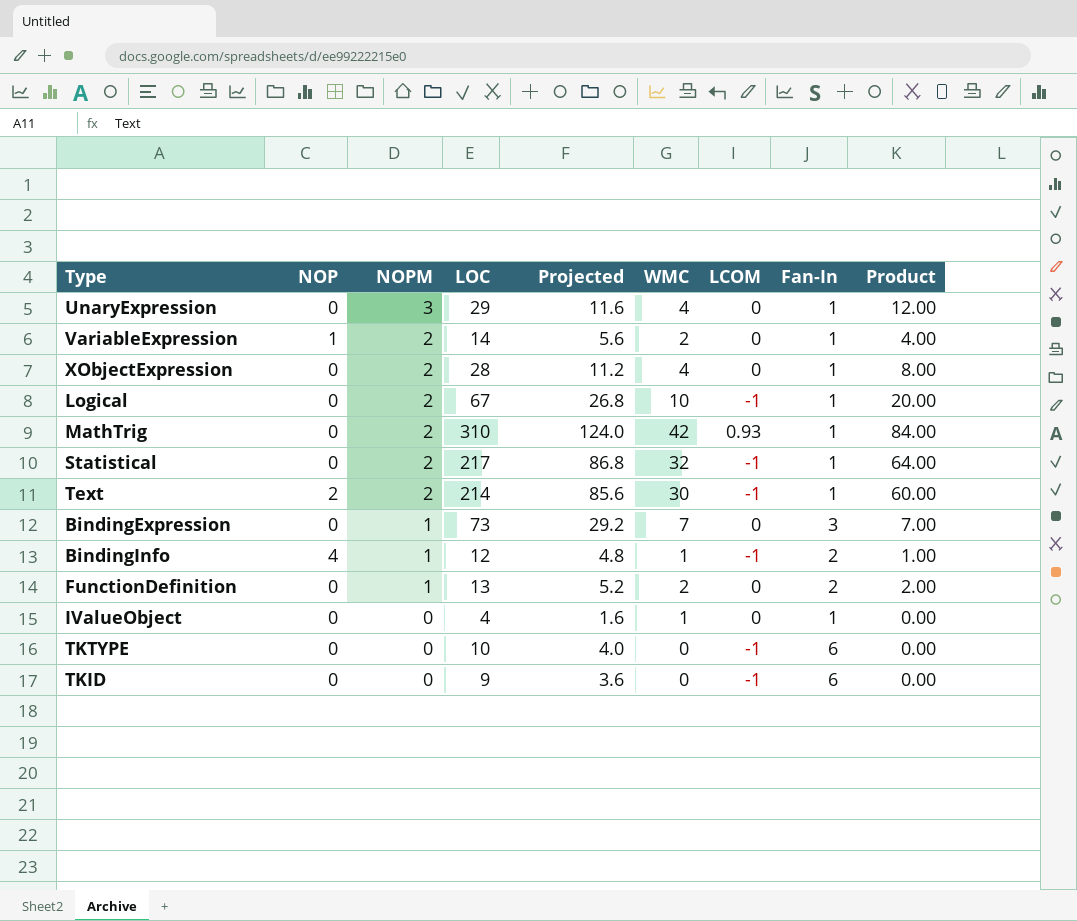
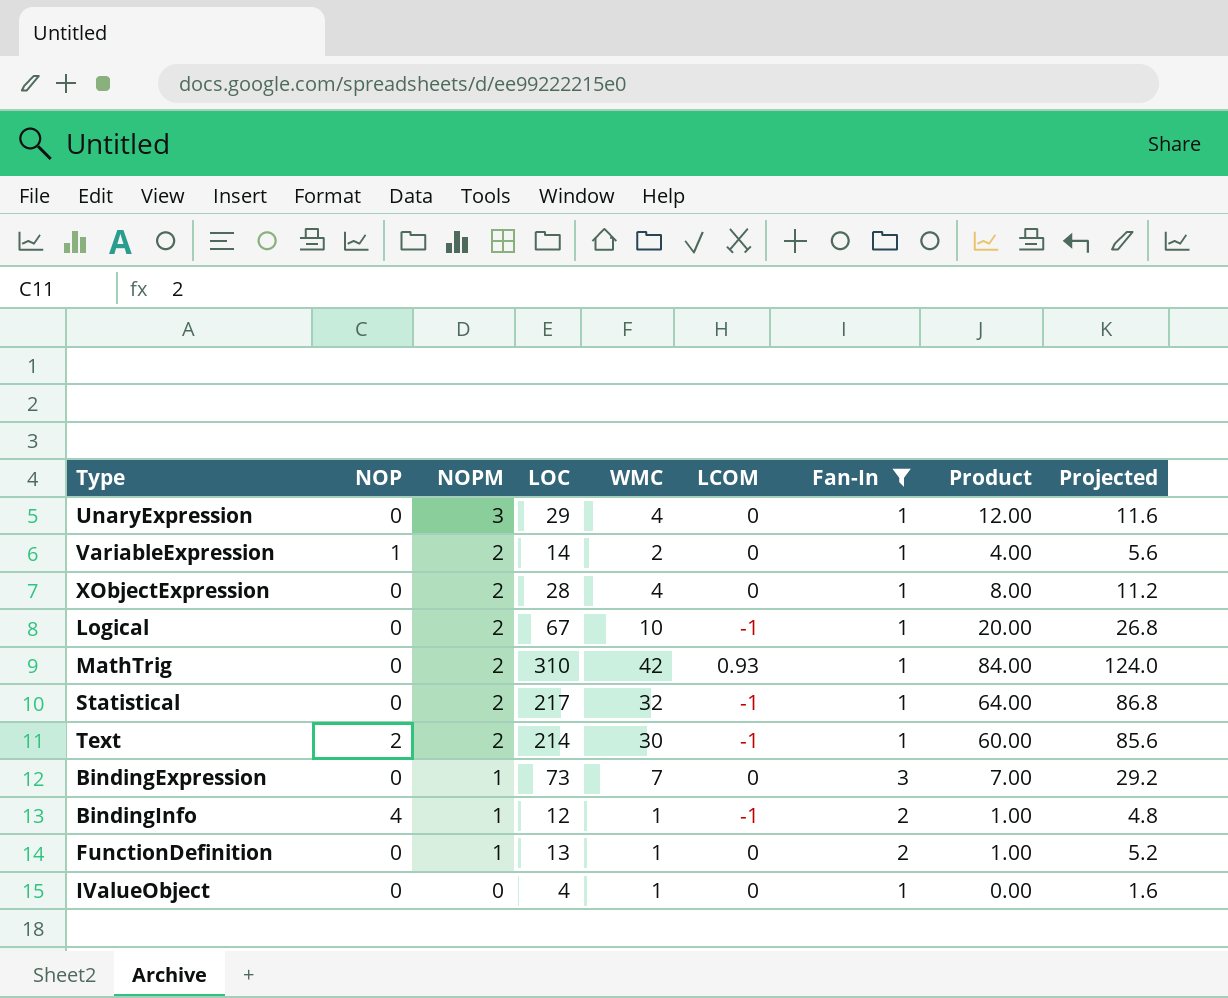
filter: none -> Fan-In != 6
column Projected | position: 5 -> 9
FunctionDefinition | WMC: 2 -> 1
FunctionDefinition | Product: 2.00 -> 1.00

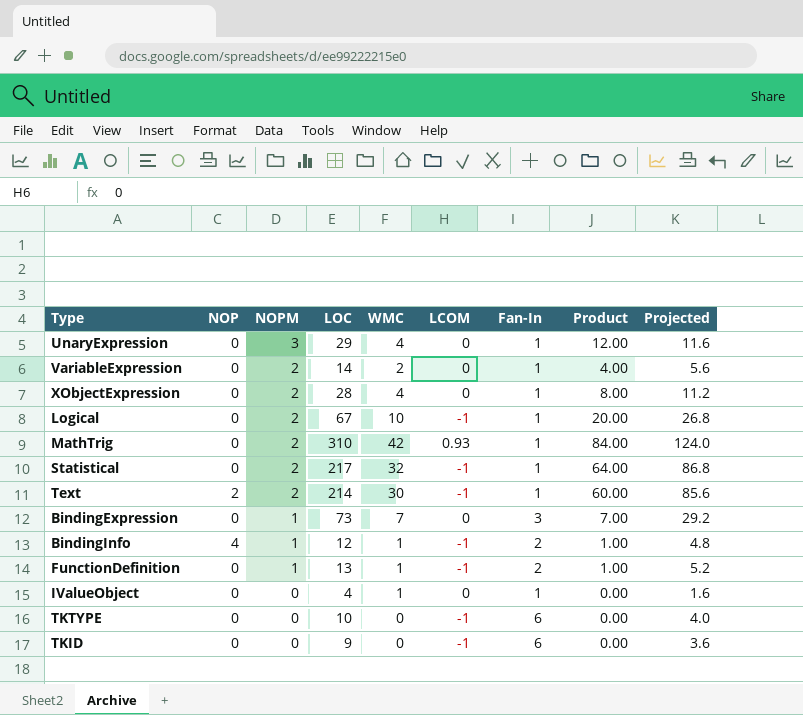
filter: Fan-In != 6 -> none
VariableExpression | NOP: 1 -> 0
FunctionDefinition | LCOM: 0 -> -1

